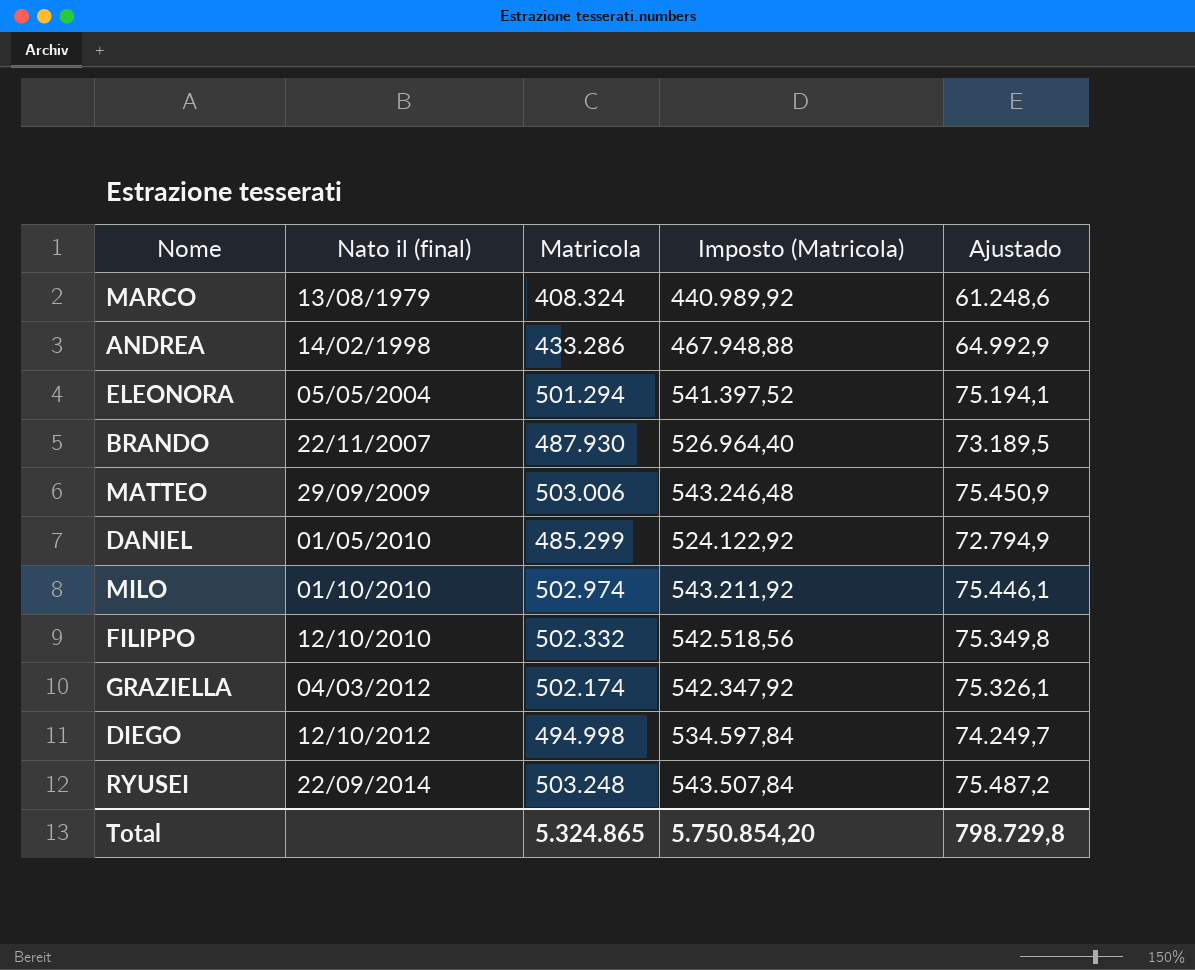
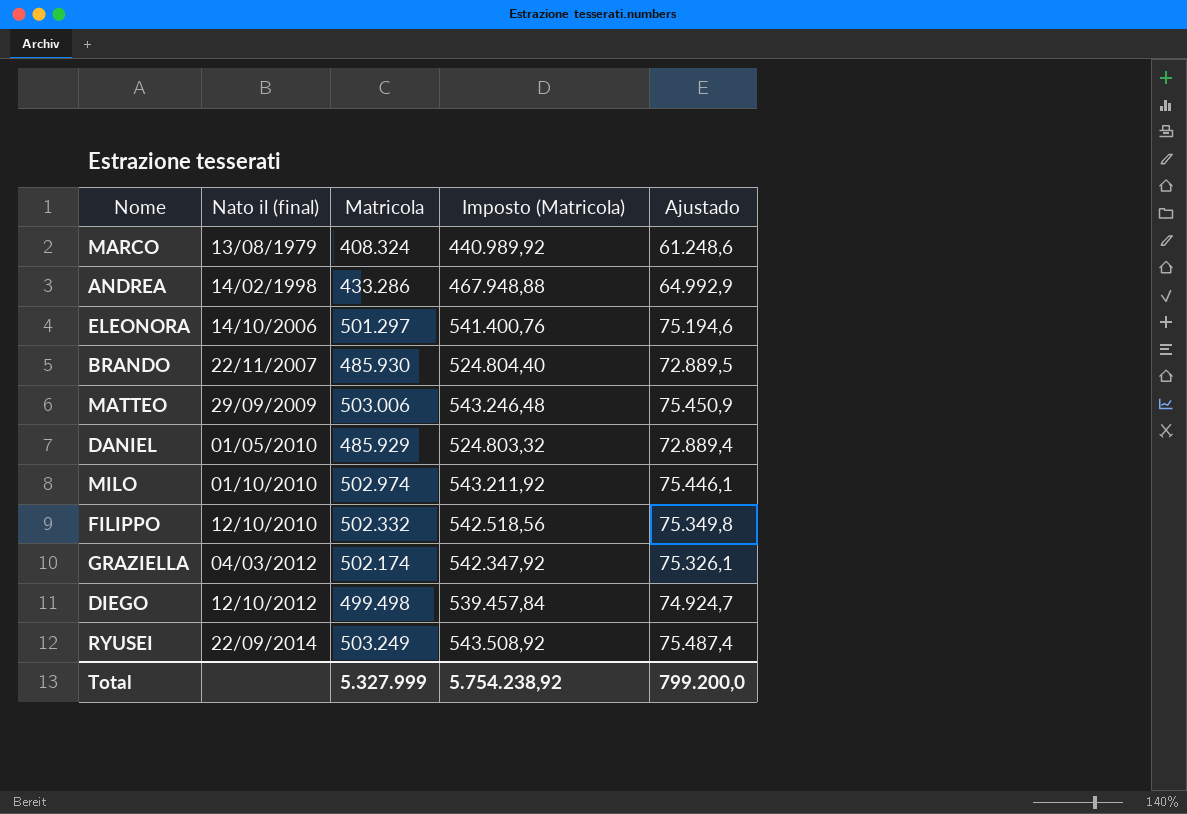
ELEONORA | Nato il (final): 05/05/2004 -> 14/10/2006
ELEONORA | Matricola: 501.294 -> 501.297
ELEONORA | Imposto (Matricola): 541.397,52 -> 541.400,76
ELEONORA | Ajustado: 75.194,1 -> 75.194,6
BRANDO | Matricola: 487.930 -> 485.930
BRANDO | Imposto (Matricola): 526.964,40 -> 524.804,40
BRANDO | Ajustado: 73.189,5 -> 72.889,5
DANIEL | Matricola: 485.299 -> 485.929
DANIEL | Imposto (Matricola): 524.122,92 -> 524.803,32
DANIEL | Ajustado: 72.794,9 -> 72.889,4
DIEGO | Matricola: 494.998 -> 499.498
DIEGO | Imposto (Matricola): 534.597,84 -> 539.457,84
DIEGO | Ajustado: 74.249,7 -> 74.924,7
RYUSEI | Matricola: 503.248 -> 503.249
RYUSEI | Imposto (Matricola): 543.507,84 -> 543.508,92
RYUSEI | Ajustado: 75.487,2 -> 75.487,4
Total | Matricola: 5.324.865 -> 5.327.999
Total | Imposto (Matricola): 5.750.854,20 -> 5.754.238,92
Total | Ajustado: 798.729,8 -> 799.200,0

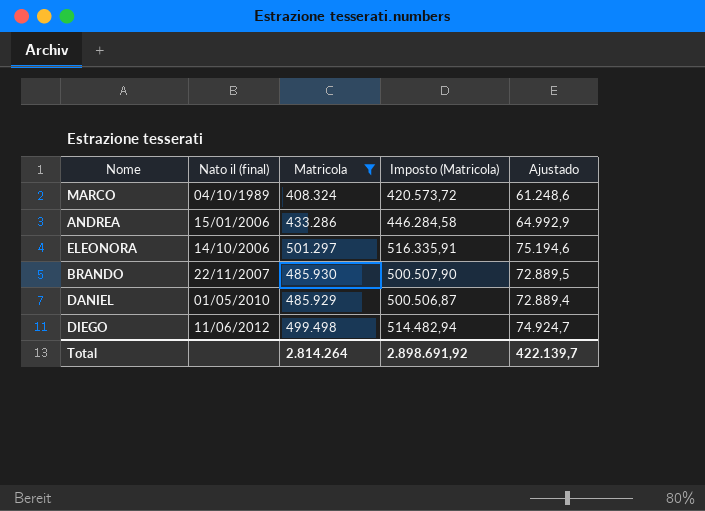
filter: none -> Matricola <= 501.297
column Imposto (Matricola) | formula: [Matricola] * 1,08 -> [Matricola] * 1,03
MARCO | Nato il (final): 13/08/1979 -> 04/10/1989
ANDREA | Nato il (final): 14/02/1998 -> 15/01/2006
DIEGO | Nato il (final): 12/10/2012 -> 11/06/2012
Total | Matricola: 5.327.999 -> 2.814.264
Total | Imposto (Matricola): 5.754.238,92 -> 2.898.691,92
Total | Ajustado: 799.200,0 -> 422.139,7

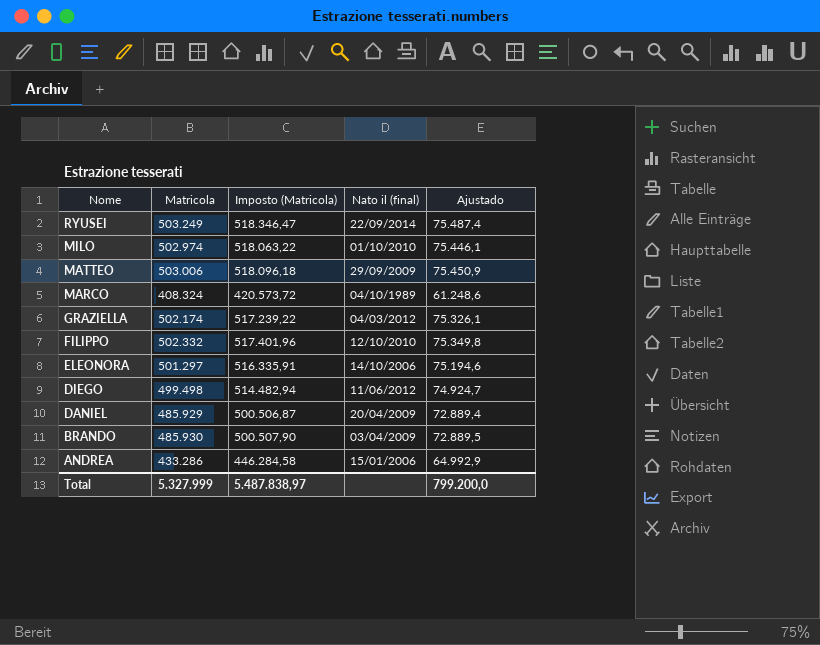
filter: Matricola <= 501.297 -> none
row order: Nato il (final) ascending -> Nome descending
column Nato il (final) | position: 2 -> 4
DANIEL | Nato il (final): 01/05/2010 -> 20/04/2009
BRANDO | Nato il (final): 22/11/2007 -> 03/04/2009
Total | Matricola: 2.814.264 -> 5.327.999
Total | Imposto (Matricola): 2.898.691,92 -> 5.487.838,97
Total | Ajustado: 422.139,7 -> 799.200,0

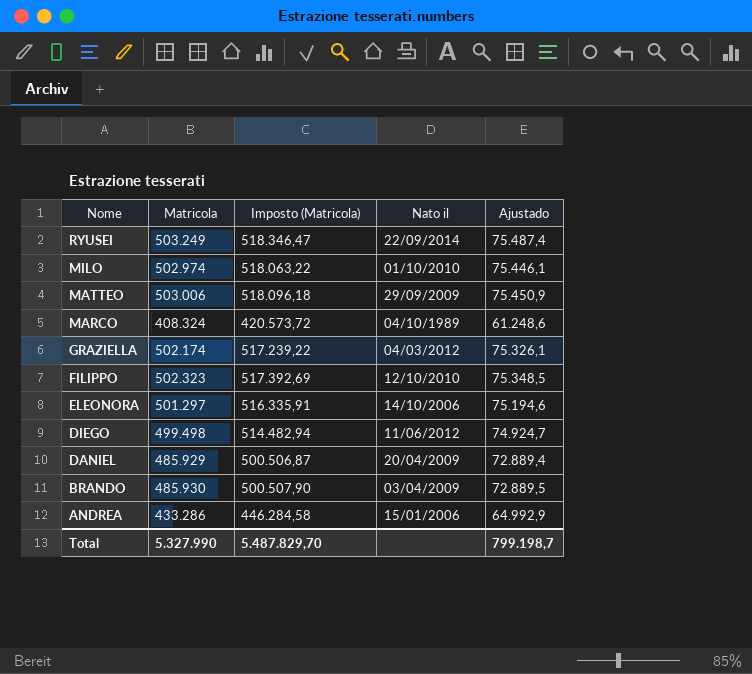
column name: Nato il (final) -> Nato il
FILIPPO | Matricola: 502.332 -> 502.323
FILIPPO | Imposto (Matricola): 517.401,96 -> 517.392,69
FILIPPO | Ajustado: 75.349,8 -> 75.348,5
Total | Matricola: 5.327.999 -> 5.327.990
Total | Imposto (Matricola): 5.487.838,97 -> 5.487.829,70
Total | Ajustado: 799.200,0 -> 799.198,7

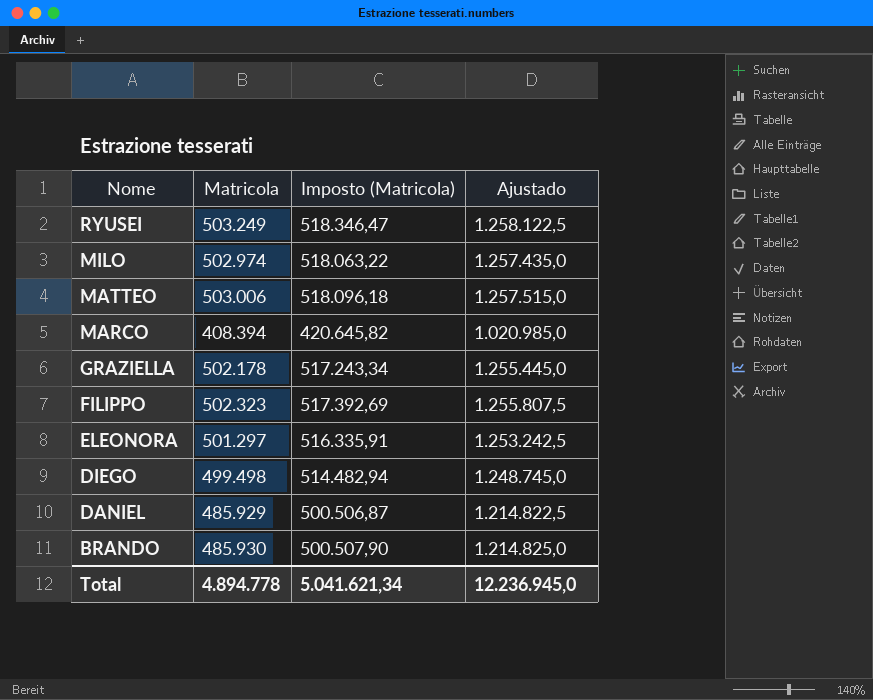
column Nato il | position: 4 -> none
column Ajustado | formula: [Matricola] * 0,15 -> [Matricola] * 2,5
row ANDREA: 433.286 | 446.284,58 | 15/01/2006 | 64.992,9 -> none
MARCO | Matricola: 408.324 -> 408.394
MARCO | Imposto (Matricola): 420.573,72 -> 420.645,82
GRAZIELLA | Matricola: 502.174 -> 502.178
GRAZIELLA | Imposto (Matricola): 517.239,22 -> 517.243,34
Total | Matricola: 5.327.990 -> 4.894.778
Total | Imposto (Matricola): 5.487.829,70 -> 5.041.621,34
Total | Ajustado: 799.198,7 -> 12.236.945,0

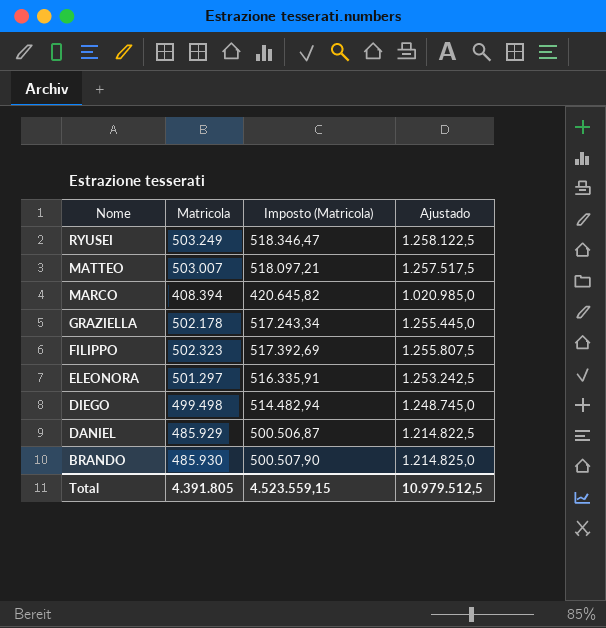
row MILO: 502.974 | 518.063,22 | 1.257.435,0 -> none
MATTEO | Matricola: 503.006 -> 503.007
MATTEO | Imposto (Matricola): 518.096,18 -> 518.097,21
MATTEO | Ajustado: 1.257.515,0 -> 1.257.517,5
Total | Matricola: 4.894.778 -> 4.391.805
Total | Imposto (Matricola): 5.041.621,34 -> 4.523.559,15
Total | Ajustado: 12.236.945,0 -> 10.979.512,5

